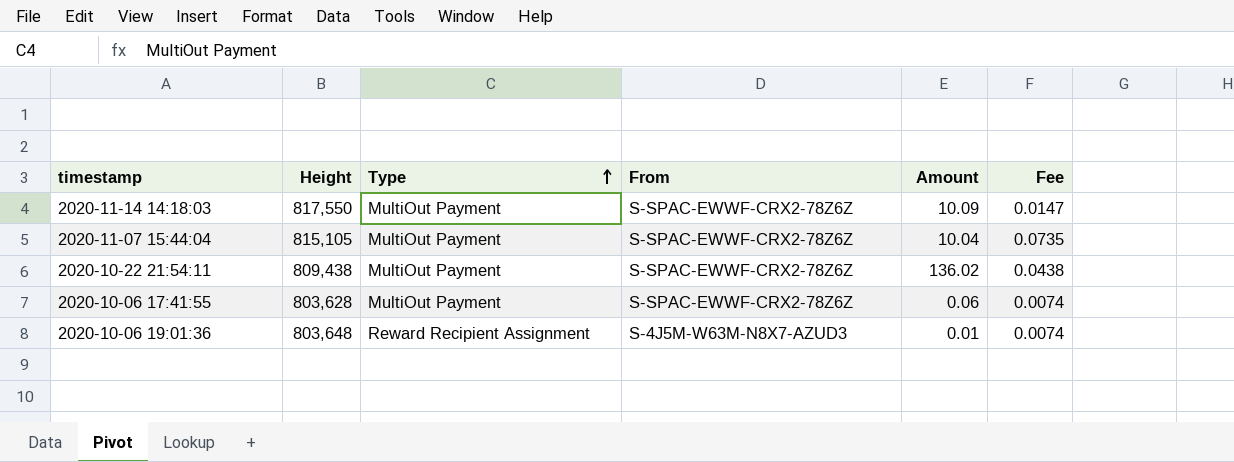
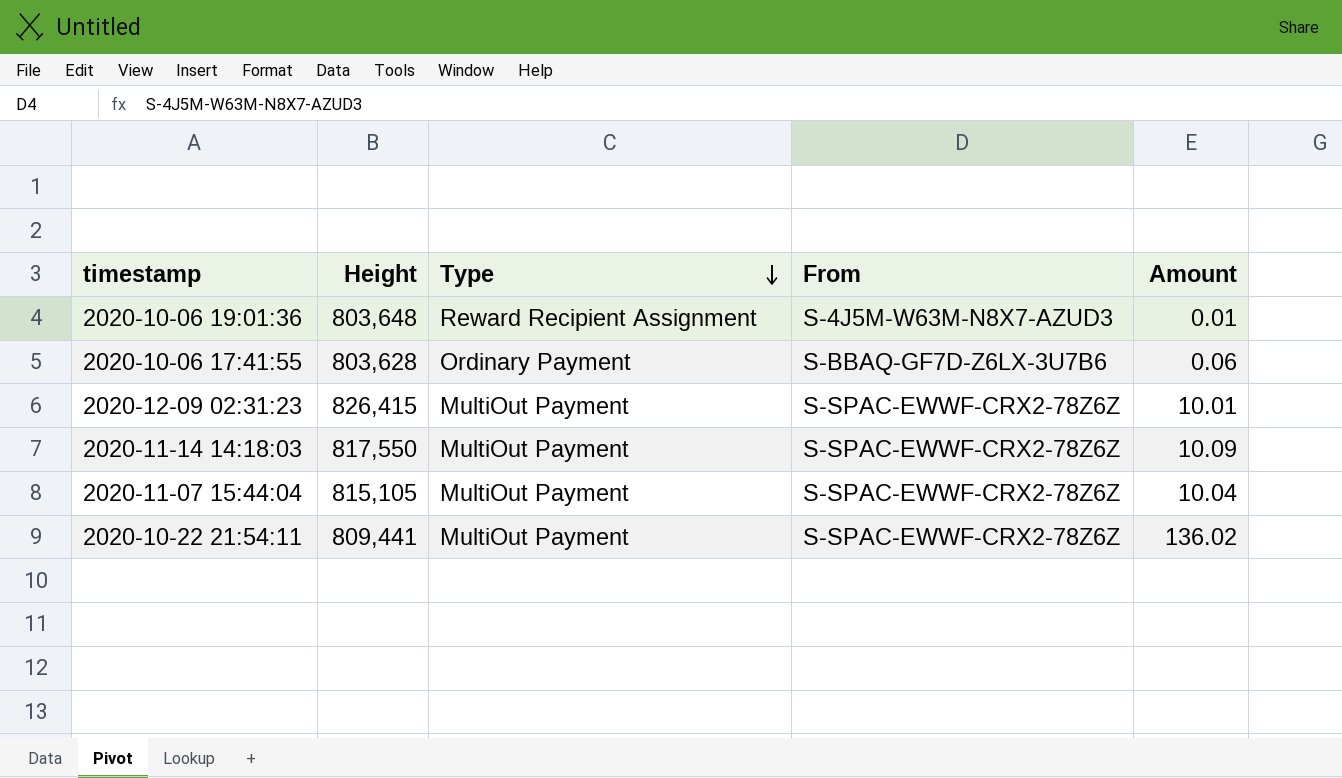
row order: Type ascending -> Type descending
column Fee | position: 6 -> none
2020-10-06 17:41:55 | Type: MultiOut Payment -> Ordinary Payment
2020-10-06 17:41:55 | From: S-SPAC-EWWF-CRX2-78Z6Z -> S-BBAQ-GF7D-Z6LX-3U7B6
row 2020-12-09 02:31:23: none -> 826,415 | MultiOut Payment | S-SPAC-EWWF-CRX2-78Z6Z | 10.01
2020-10-22 21:54:11 | Height: 809,438 -> 809,441

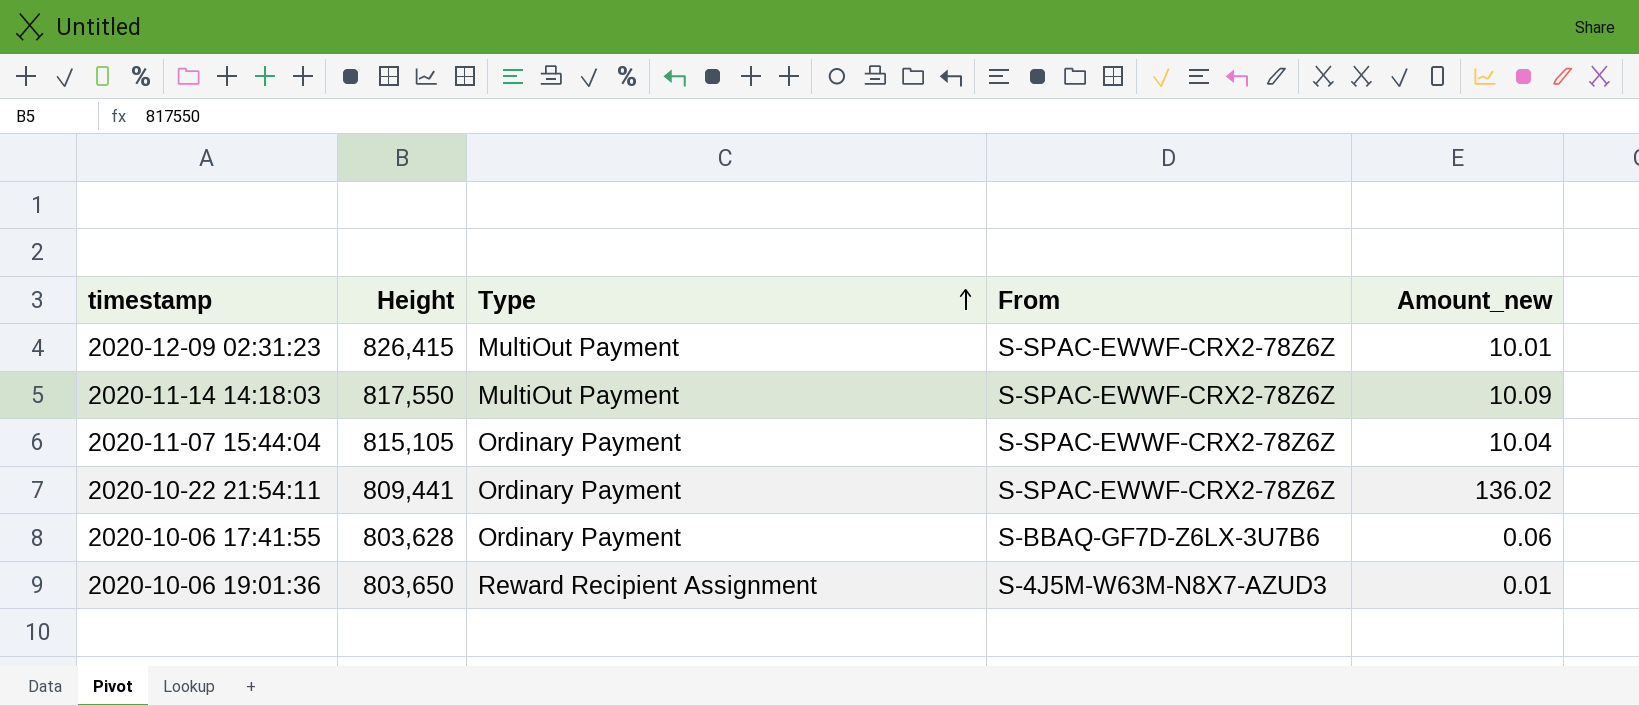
row order: Type descending -> Type ascending
column name: Amount -> Amount_new
2020-11-07 15:44:04 | Type: MultiOut Payment -> Ordinary Payment
2020-10-22 21:54:11 | Type: MultiOut Payment -> Ordinary Payment
2020-10-06 19:01:36 | Height: 803,648 -> 803,650

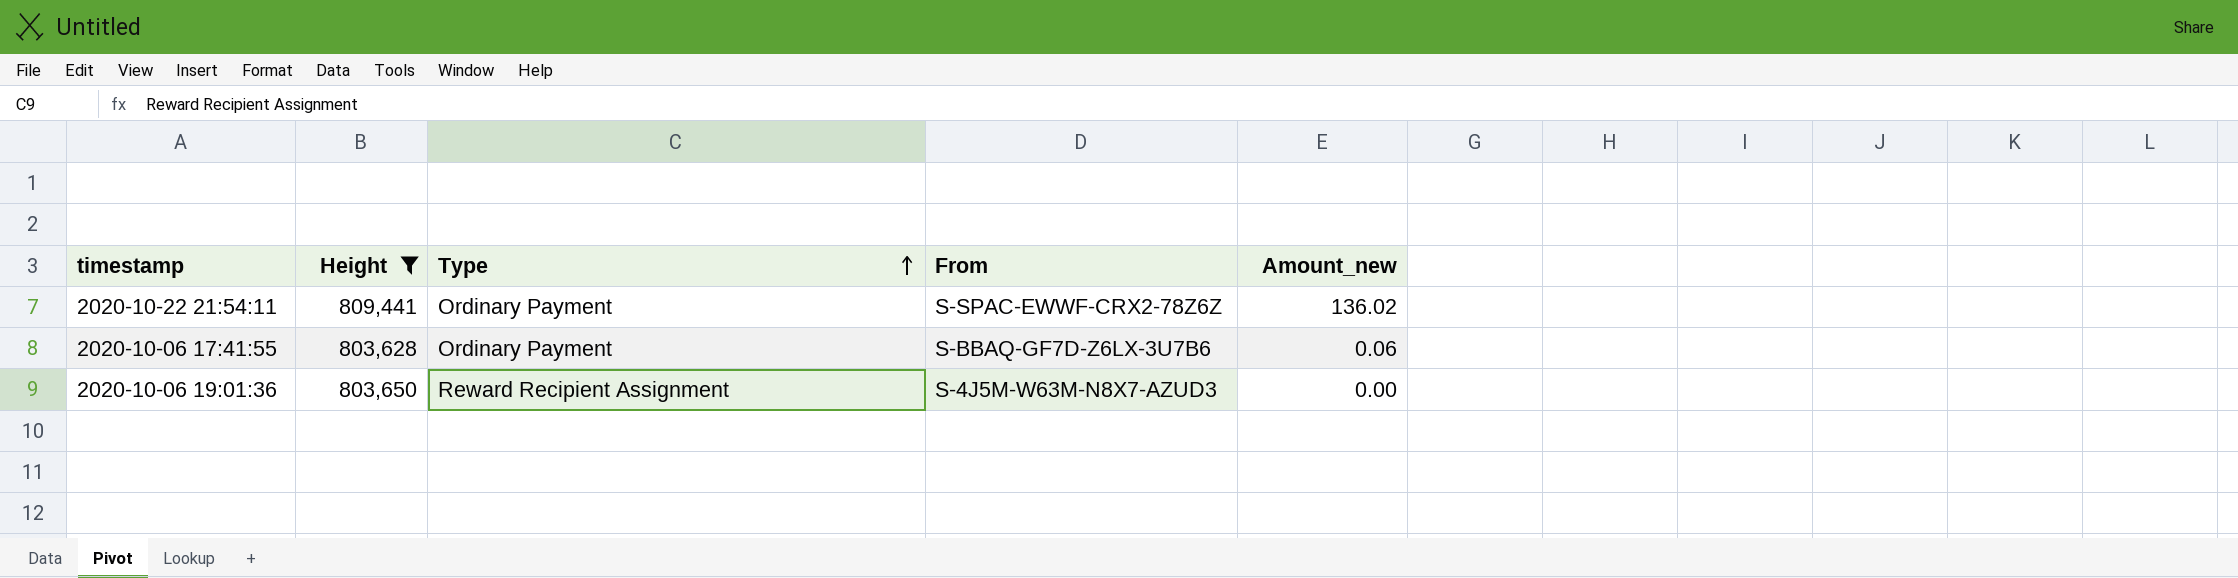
filter: none -> Height <= 809,441
2020-10-06 19:01:36 | Amount_new: 0.01 -> 0.00

